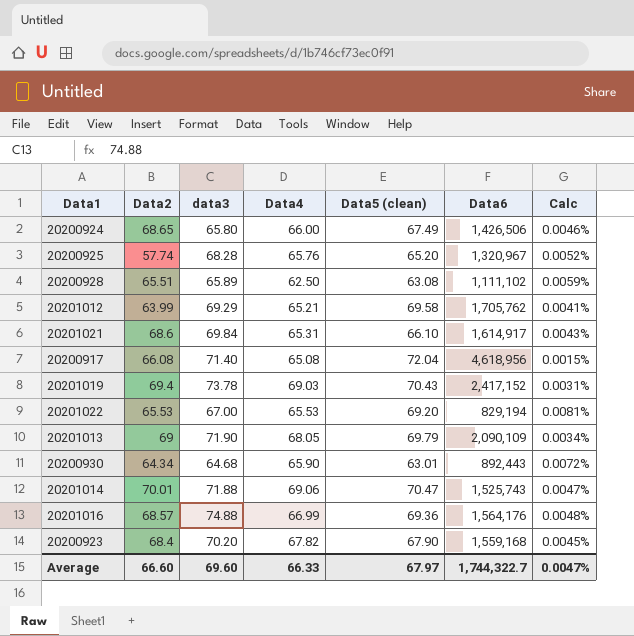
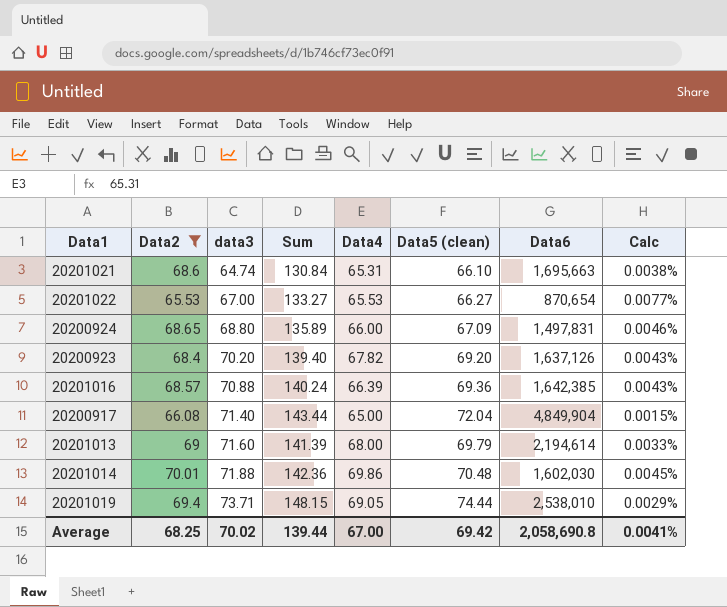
filter: none -> Data2 >= 65.53
row order: none -> data3 ascending
column Sum | formula: none -> [data3] + [Data5 (clean)]
20201021 | data3: 69.84 -> 64.74
20201021 | Data6: 1,614,917 -> 1,695,663
20201021 | Calc: 0.0043% -> 0.0038%
20201022 | Data5 (clean): 69.20 -> 66.27
20201022 | Data6: 829,194 -> 870,654
20201022 | Calc: 0.0081% -> 0.0077%
20200924 | data3: 65.80 -> 68.80
20200924 | Data5 (clean): 67.49 -> 67.09
20200924 | Data6: 1,426,506 -> 1,497,831
20200923 | Data5 (clean): 67.90 -> 69.20
20200923 | Data6: 1,559,168 -> 1,637,126
20200923 | Calc: 0.0045% -> 0.0043%
20201016 | data3: 74.88 -> 70.88
20201016 | Data4: 66.99 -> 66.39
20201016 | Data6: 1,564,176 -> 1,642,385
20201016 | Calc: 0.0048% -> 0.0043%
20200917 | Data4: 65.08 -> 65.00
20200917 | Data6: 4,618,956 -> 4,849,904
20201013 | data3: 71.90 -> 71.60
20201013 | Data4: 68.05 -> 68.00
20201013 | Data6: 2,090,109 -> 2,194,614
20201013 | Calc: 0.0034% -> 0.0033%
20201014 | Data4: 69.06 -> 69.86
20201014 | Data5 (clean): 70.47 -> 70.48
20201014 | Data6: 1,525,743 -> 1,602,030
20201014 | Calc: 0.0047% -> 0.0045%
20201019 | data3: 73.78 -> 73.71
20201019 | Data4: 69.03 -> 69.05
20201019 | Data5 (clean): 70.43 -> 74.44
20201019 | Data6: 2,417,152 -> 2,538,010
20201019 | Calc: 0.0031% -> 0.0029%
Average | Data2: 66.60 -> 68.25
Average | data3: 69.60 -> 70.02
Average | Data4: 66.33 -> 67.00
Average | Data5 (clean): 67.97 -> 69.42
Average | Data6: 1,744,322.7 -> 2,058,690.8
Average | Calc: 0.0047% -> 0.0041%

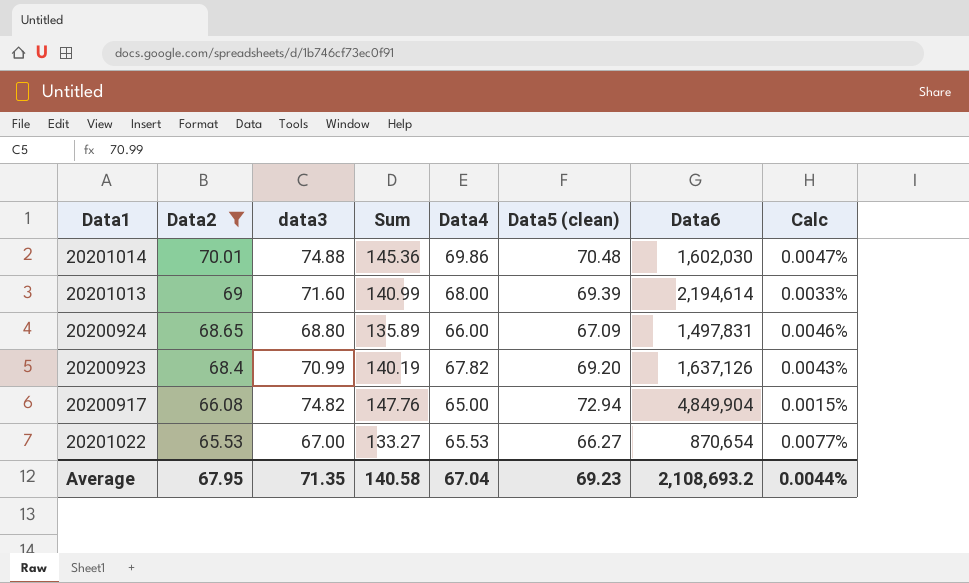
row order: data3 ascending -> Data2 descending
row 20201021: 68.6 | 64.74 | 130.84 | 65.31 | 66.10 | 1,695,663 | 0.0038% -> none
row 20201016: 68.57 | 70.88 | 140.24 | 66.39 | 69.36 | 1,642,385 | 0.0043% -> none
row 20201019: 69.4 | 73.71 | 148.15 | 69.05 | 74.44 | 2,538,010 | 0.0029% -> none
20201014 | data3: 71.88 -> 74.88
20201014 | Sum: 142.36 -> 145.36
20201014 | Calc: 0.0045% -> 0.0047%
20201013 | Sum: 141.39 -> 140.99
20201013 | Data5 (clean): 69.79 -> 69.39
20200923 | data3: 70.20 -> 70.99
20200923 | Sum: 139.40 -> 140.19
20200917 | data3: 71.40 -> 74.82
20200917 | Sum: 143.44 -> 147.76
20200917 | Data5 (clean): 72.04 -> 72.94
Average | Data2: 68.25 -> 67.95
Average | data3: 70.02 -> 71.35
Average | Sum: 139.44 -> 140.58
Average | Data4: 67.00 -> 67.04
Average | Data5 (clean): 69.42 -> 69.23
Average | Data6: 2,058,690.8 -> 2,108,693.2
Average | Calc: 0.0041% -> 0.0044%

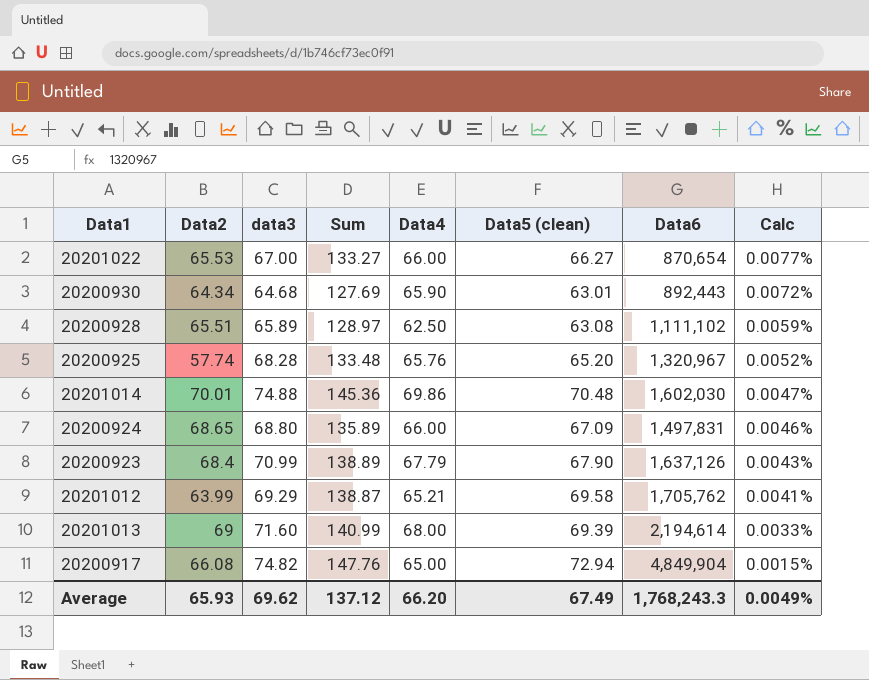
filter: Data2 >= 65.53 -> none
row order: Data2 descending -> Calc descending
20201022 | Data4: 65.53 -> 66.00
20200923 | Sum: 140.19 -> 138.89
20200923 | Data4: 67.82 -> 67.79
20200923 | Data5 (clean): 69.20 -> 67.90
Average | Data2: 67.95 -> 65.93
Average | data3: 71.35 -> 69.62
Average | Sum: 140.58 -> 137.12
Average | Data4: 67.04 -> 66.20
Average | Data5 (clean): 69.23 -> 67.49
Average | Data6: 2,108,693.2 -> 1,768,243.3
Average | Calc: 0.0044% -> 0.0049%

